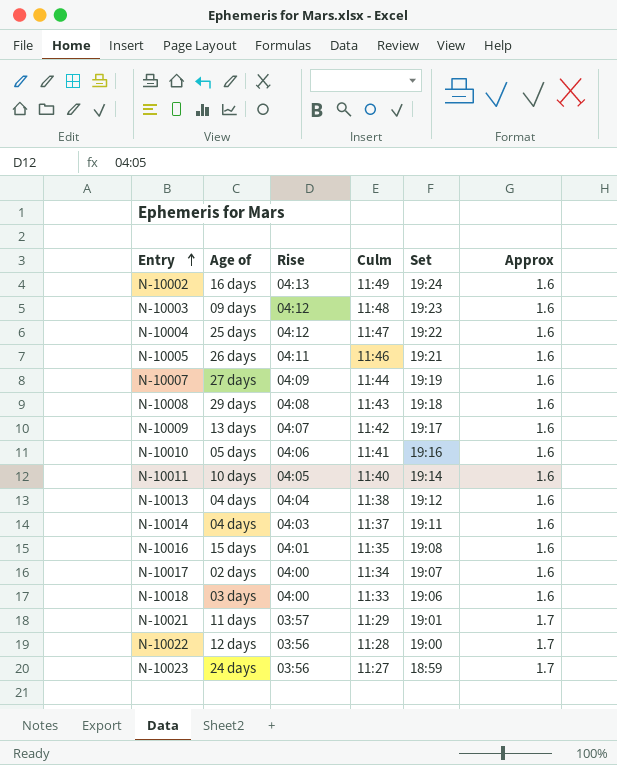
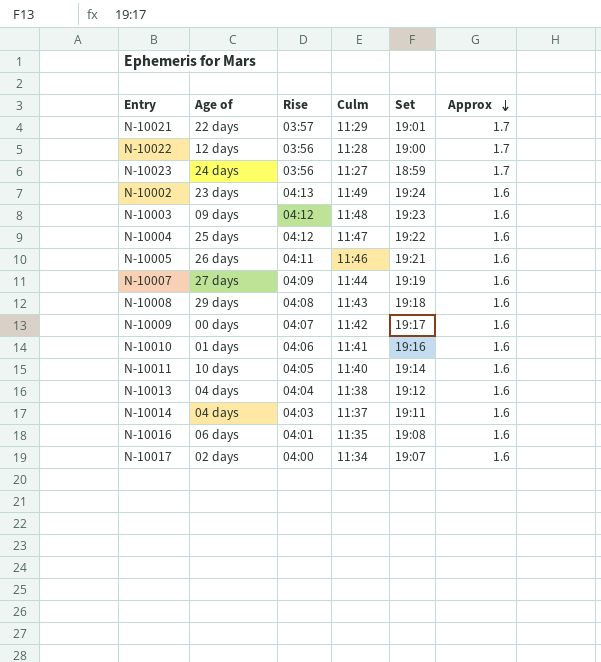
row order: Entry ascending -> Approx descending
row N-10018: 03 days | 04:00 | 11:33 | 19:06 | 1.6 -> none
N-10021 | Age of: 11 days -> 22 days
N-10002 | Age of: 16 days -> 23 days
N-10009 | Age of: 13 days -> 00 days
N-10010 | Age of: 05 days -> 01 days
N-10016 | Age of: 15 days -> 06 days

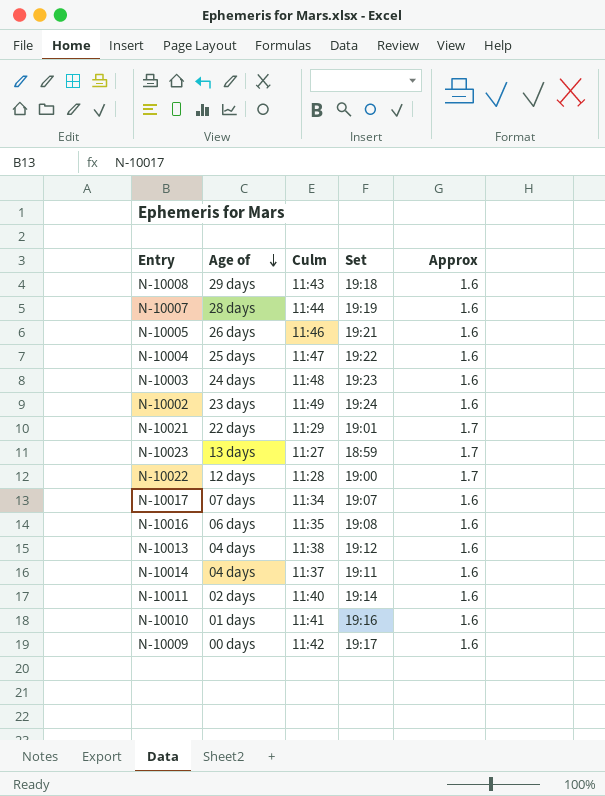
row order: Approx descending -> Age of descending
column Rise | position: 3 -> none
N-10007 | Age of: 27 days -> 28 days
N-10003 | Age of: 09 days -> 24 days
N-10023 | Age of: 24 days -> 13 days
N-10017 | Age of: 02 days -> 07 days
N-10011 | Age of: 10 days -> 02 days

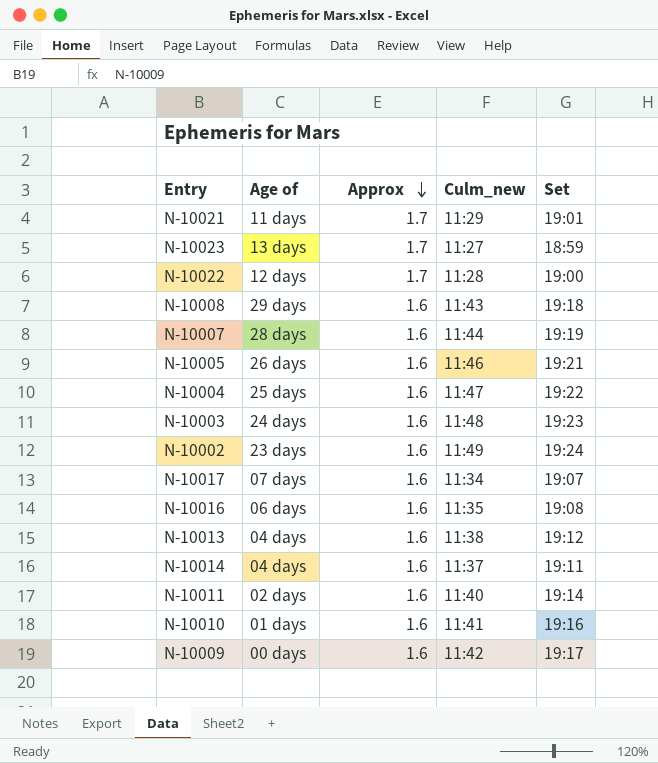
row order: Age of descending -> Approx descending
column Approx | position: 5 -> 3
column name: Culm -> Culm_new
N-10021 | Age of: 22 days -> 11 days

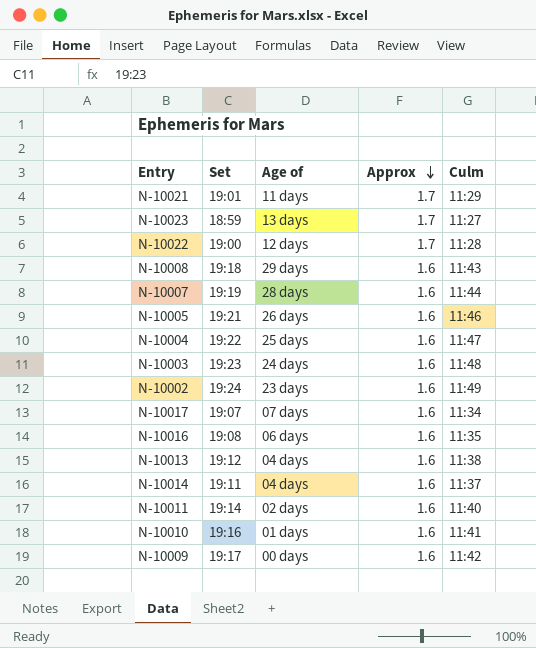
column Set | position: 5 -> 2
column name: Culm_new -> Culm

